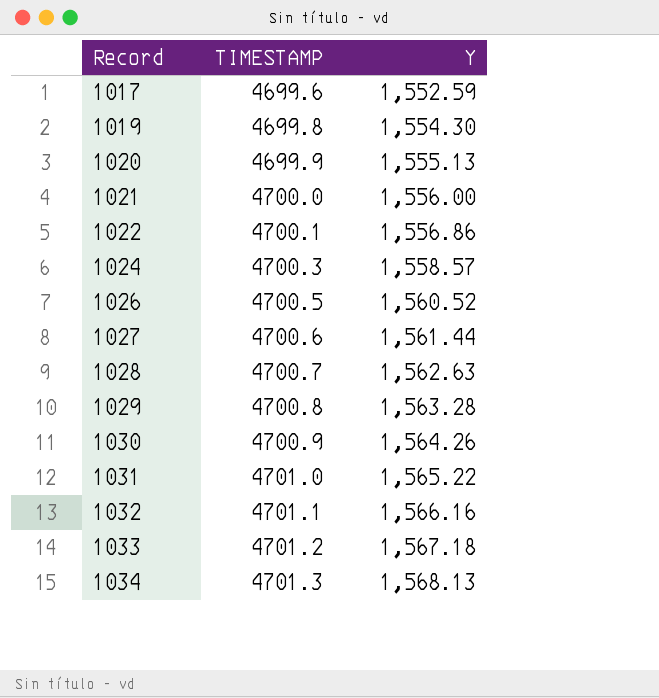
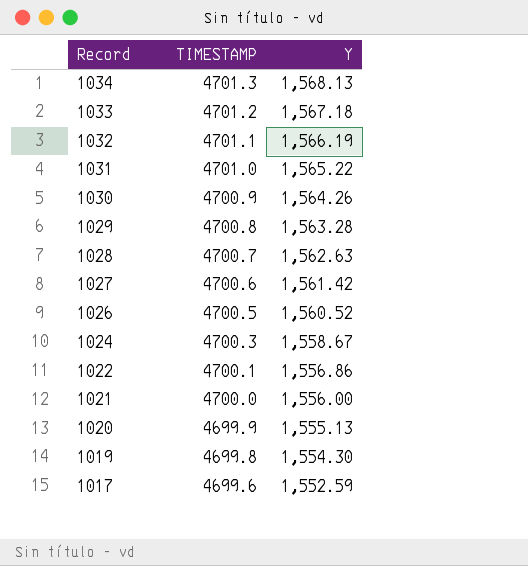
row order: Record ascending -> Record descending
1032 | Y: 1,566.16 -> 1,566.19
1027 | Y: 1,561.44 -> 1,561.42
1024 | Y: 1,558.57 -> 1,558.67

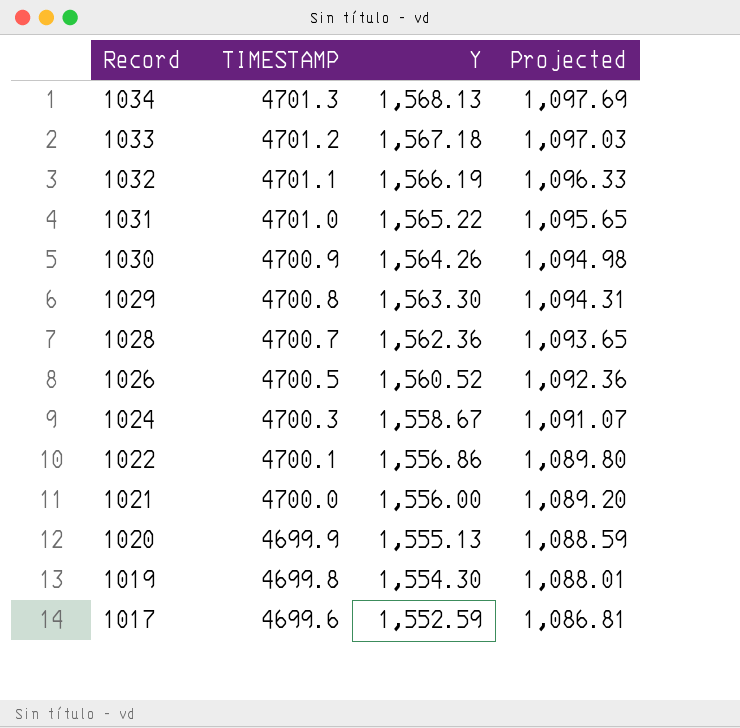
column Projected | formula: none -> [Y] * 0.7
row 1027: 4700.6 | 1,561.42 -> none
1029 | Y: 1,563.28 -> 1,563.30
1028 | Y: 1,562.63 -> 1,562.36

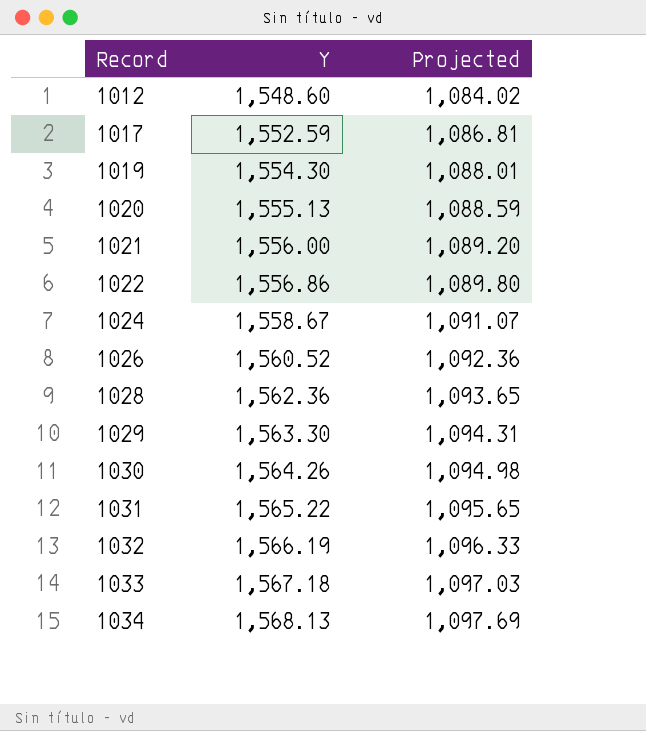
row order: Record descending -> Record ascending
column TIMESTAMP | position: 2 -> none
row 1012: none -> 1,548.60 | 1,084.02

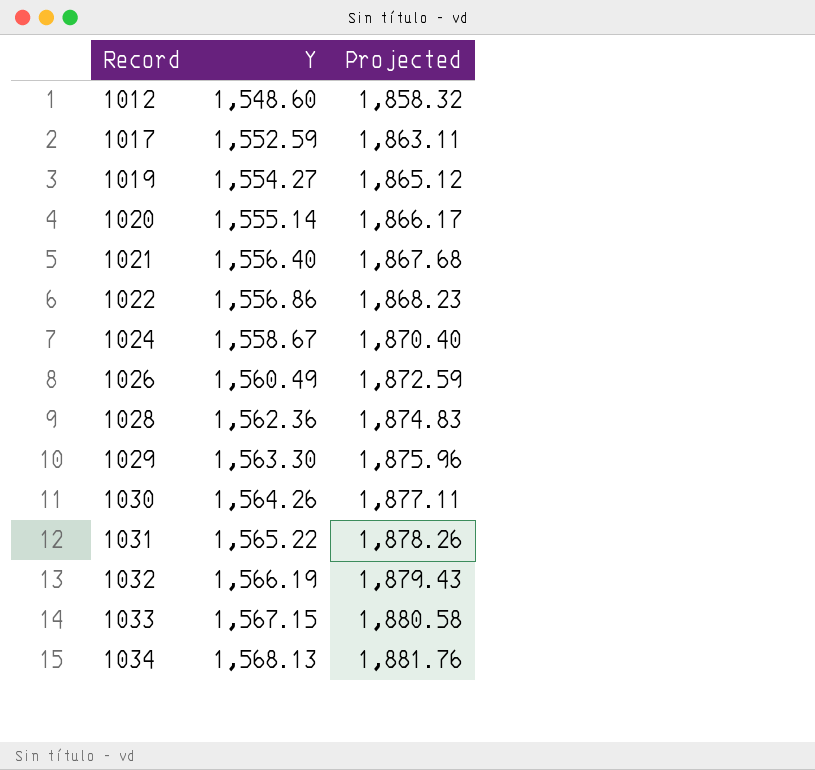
column Projected | formula: [Y] * 0.7 -> [Y] * 1.2
1019 | Y: 1,554.30 -> 1,554.27
1020 | Y: 1,555.13 -> 1,555.14
1021 | Y: 1,556.00 -> 1,556.40
1026 | Y: 1,560.52 -> 1,560.49
1033 | Y: 1,567.18 -> 1,567.15

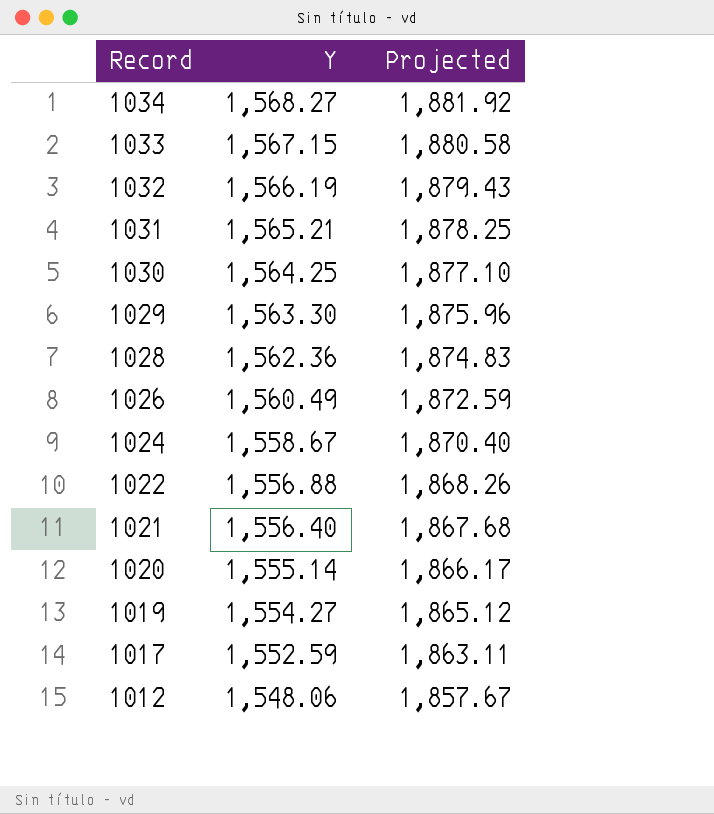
row order: Record ascending -> Record descending
1034 | Y: 1,568.13 -> 1,568.27
1034 | Projected: 1,881.76 -> 1,881.92
1031 | Y: 1,565.22 -> 1,565.21
1031 | Projected: 1,878.26 -> 1,878.25
1030 | Y: 1,564.26 -> 1,564.25
1030 | Projected: 1,877.11 -> 1,877.10
1022 | Y: 1,556.86 -> 1,556.88
1022 | Projected: 1,868.23 -> 1,868.26
1012 | Y: 1,548.60 -> 1,548.06
1012 | Projected: 1,858.32 -> 1,857.67

